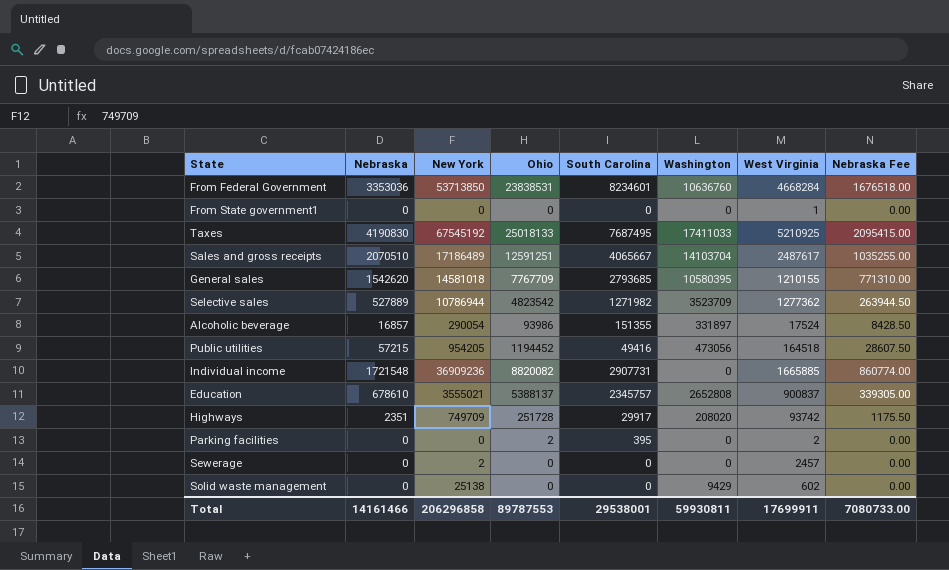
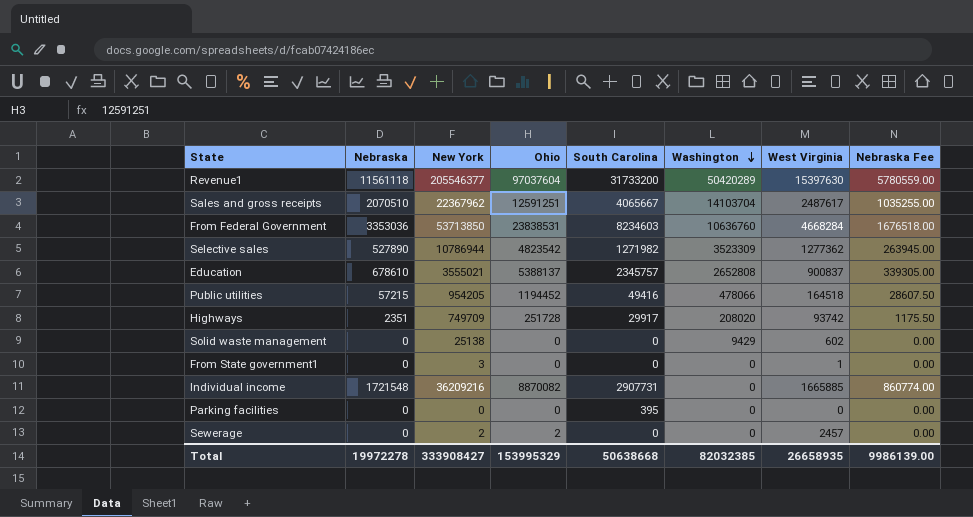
row order: none -> Washington descending
row Taxes: 4190830 | 67545192 | 25018133 | 7687495 | 17411033 | 5210925 | 2095415.00 -> none
row General sales: 1542620 | 14581018 | 7767709 | 2793685 | 10580395 | 1210155 | 771310.00 -> none
row Alcoholic beverage: 16857 | 290054 | 93986 | 151355 | 331897 | 17524 | 8428.50 -> none
row Revenue1: none -> 11561118 | 205546377 | 97037604 | 31733200 | 50420289 | 15397630 | 5780559.00
Sales and gross receipts | New York: 17186489 -> 22367962
From Federal Government | South Carolina: 8234601 -> 8234603
Selective sales | Nebraska: 527889 -> 527890
Selective sales | Washington: 3523709 -> 3523309
Selective sales | Nebraska Fee: 263944.50 -> 263945.00
Public utilities | Washington: 473056 -> 478066
From State government1 | New York: 0 -> 3
Individual income | New York: 36909236 -> 36209216
Individual income | Ohio: 8820082 -> 8870082
Parking facilities | Ohio: 2 -> 0
Parking facilities | West Virginia: 2 -> 0
Sewerage | Ohio: 0 -> 2
Total | Nebraska: 14161466 -> 19972278
Total | New York: 206296858 -> 333908427
Total | Ohio: 89787553 -> 153995329
Total | South Carolina: 29538001 -> 50638668
Total | Washington: 59930811 -> 82032385
Total | West Virginia: 17699911 -> 26658935
Total | Nebraska Fee: 7080733.00 -> 9986139.00

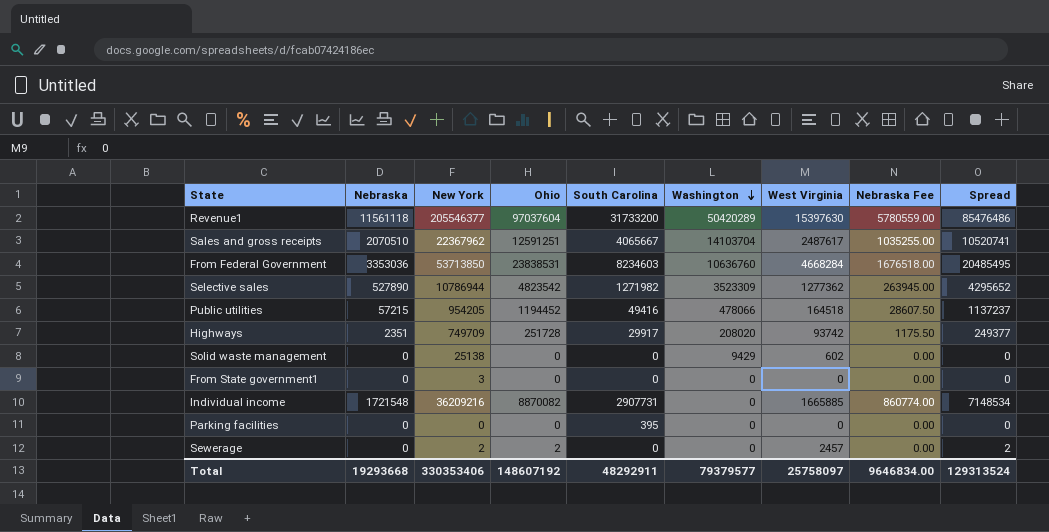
column Spread | formula: none -> [Ohio] - [Nebraska]
row Education: 678610 | 3555021 | 5388137 | 2345757 | 2652808 | 900837 | 339305.00 -> none
From State government1 | West Virginia: 1 -> 0
Total | Nebraska: 19972278 -> 19293668
Total | New York: 333908427 -> 330353406
Total | Ohio: 153995329 -> 148607192
Total | South Carolina: 50638668 -> 48292911
Total | Washington: 82032385 -> 79379577
Total | West Virginia: 26658935 -> 25758097
Total | Nebraska Fee: 9986139.00 -> 9646834.00

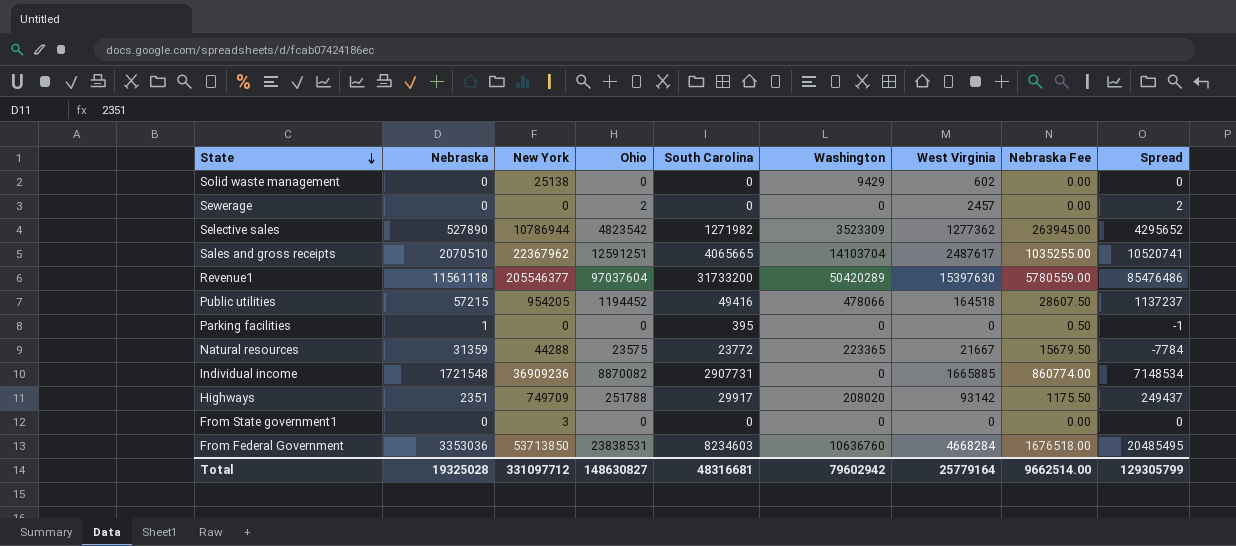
row order: Washington descending -> State descending
Sewerage | New York: 2 -> 0
Sales and gross receipts | South Carolina: 4065667 -> 4065665
Parking facilities | Nebraska: 0 -> 1
Parking facilities | Nebraska Fee: 0.00 -> 0.50
Parking facilities | Spread: 0 -> -1
row Natural resources: none -> 31359 | 44288 | 23575 | 23772 | 223365 | 21667 | 15679.50 | -7784
Individual income | New York: 36209216 -> 36909236
Highways | Ohio: 251728 -> 251788
Highways | West Virginia: 93742 -> 93142
Highways | Spread: 249377 -> 249437
Total | Nebraska: 19293668 -> 19325028
Total | New York: 330353406 -> 331097712
Total | Ohio: 148607192 -> 148630827
Total | South Carolina: 48292911 -> 48316681
Total | Washington: 79379577 -> 79602942
Total | West Virginia: 25758097 -> 25779164
Total | Nebraska Fee: 9646834.00 -> 9662514.00
Total | Spread: 129313524 -> 129305799

